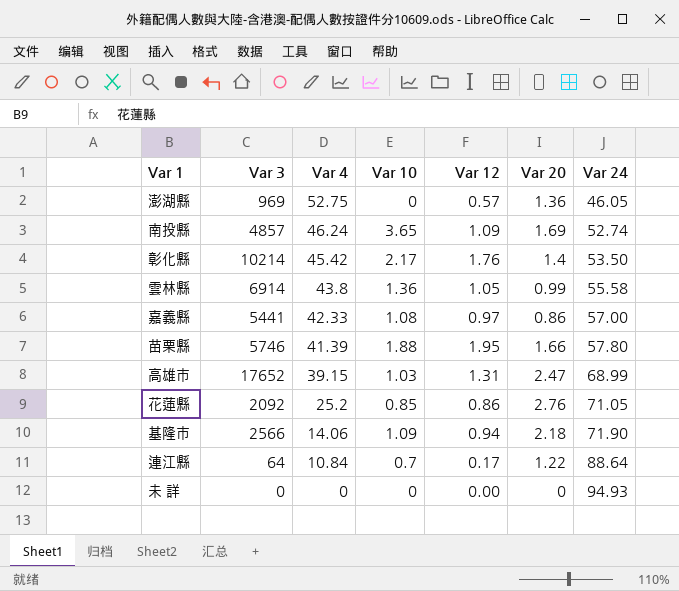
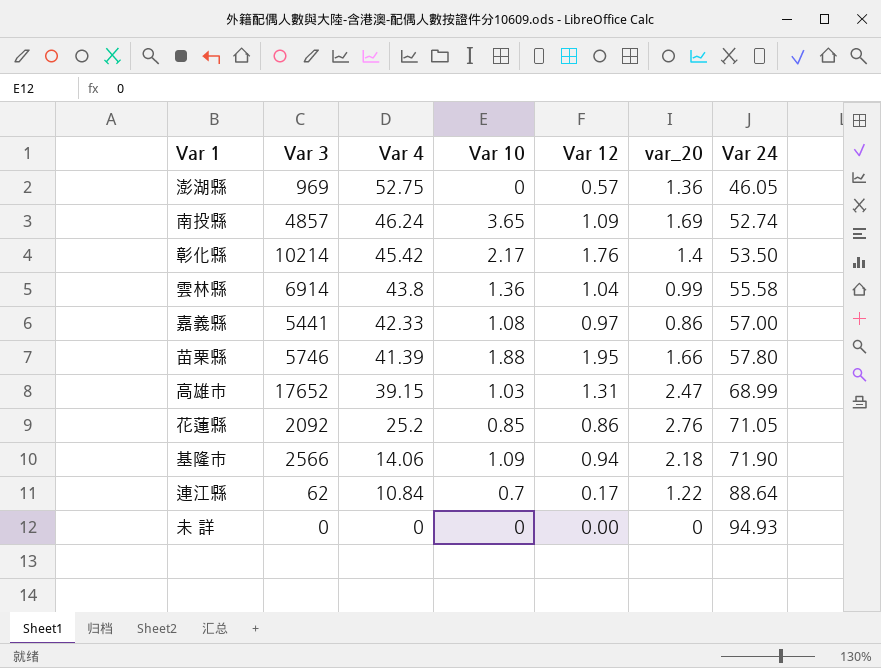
column name: Var 20 -> var_20
雲林縣 | Var 12: 1.05 -> 1.04
連江縣 | Var 3: 64 -> 62

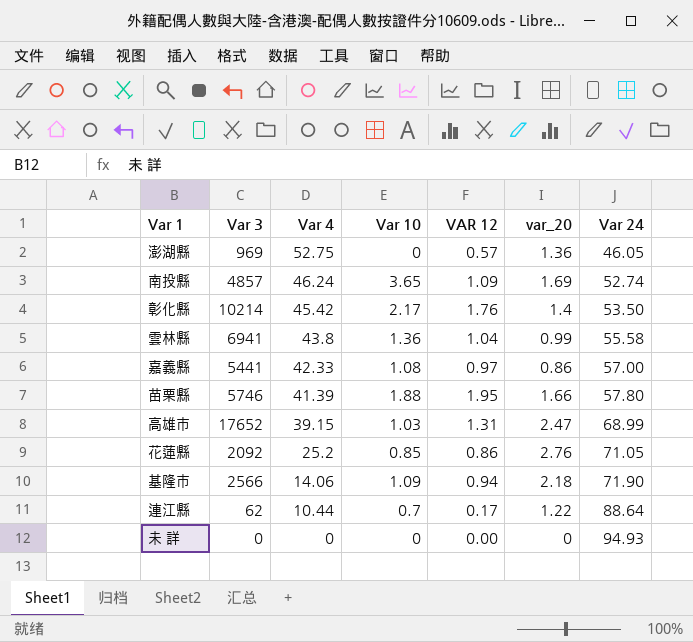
column name: Var 12 -> VAR 12
雲林縣 | Var 3: 6914 -> 6941
連江縣 | Var 4: 10.84 -> 10.44

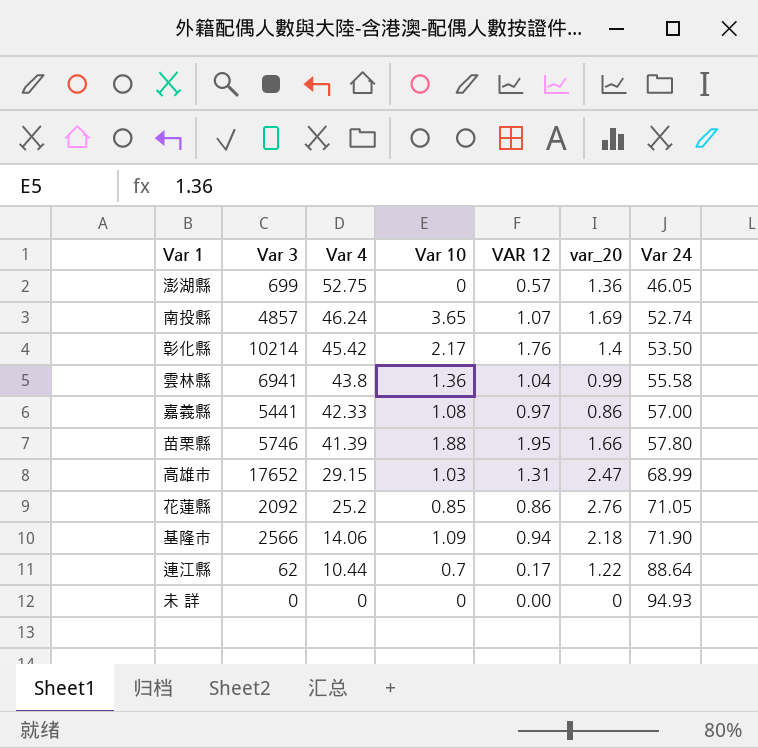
澎湖縣 | Var 3: 969 -> 699
南投縣 | VAR 12: 1.09 -> 1.07
高雄市 | Var 4: 39.15 -> 29.15

